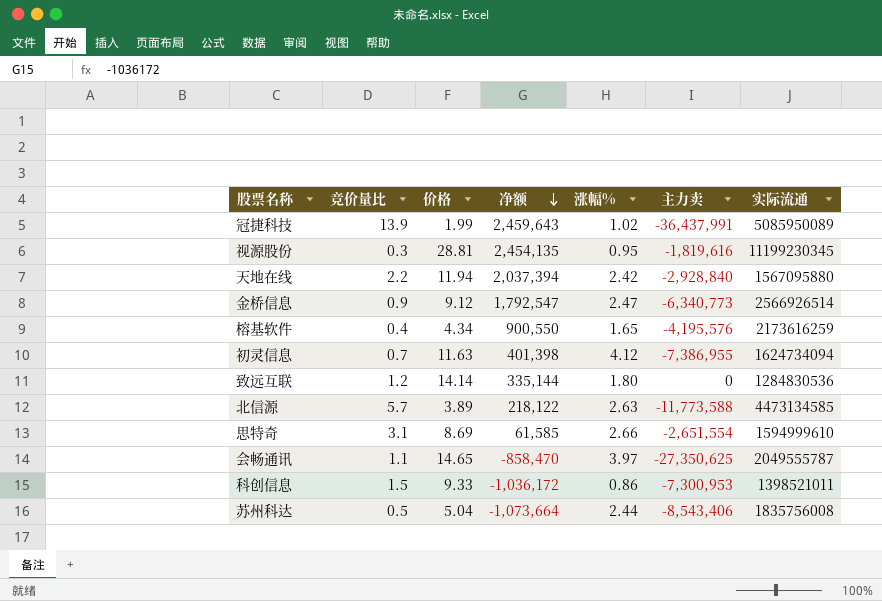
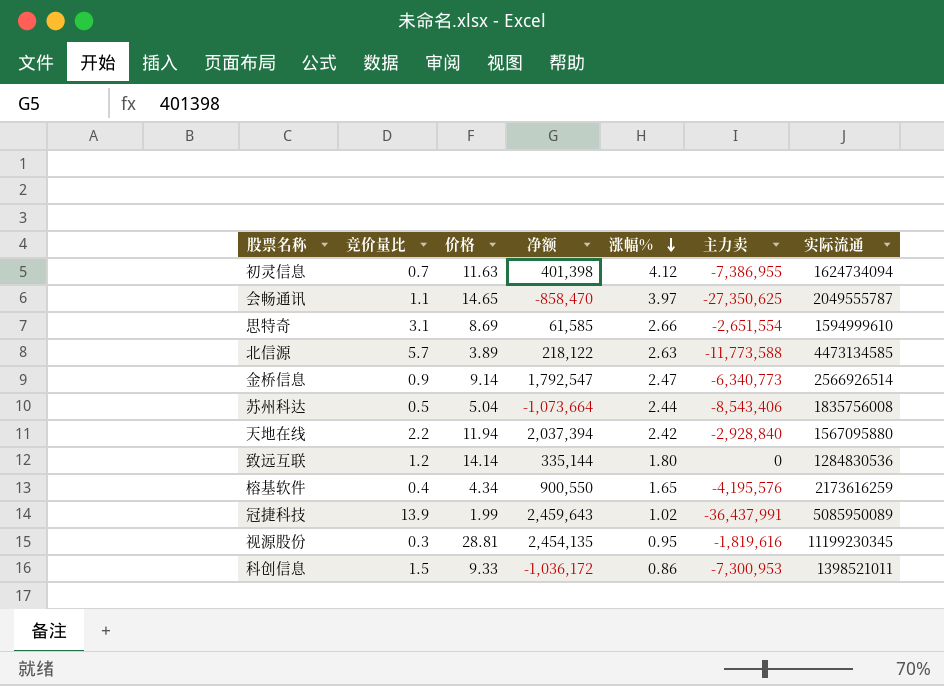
row order: 净额 descending -> 涨幅% descending
金桥信息 | 价格: 9.12 -> 9.14

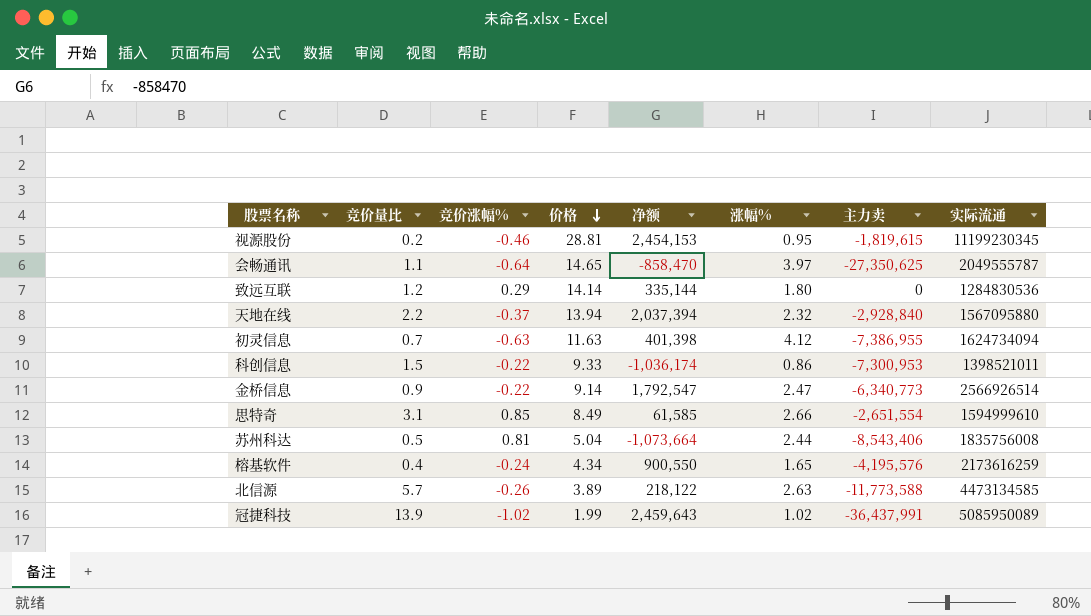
row order: 涨幅% descending -> 价格 descending
column 竞价涨幅% | position: none -> 3
视源股份 | 竞价量比: 0.3 -> 0.2
视源股份 | 净额: 2,454,135 -> 2,454,153
视源股份 | 主力卖: -1,819,616 -> -1,819,615
天地在线 | 价格: 11.94 -> 13.94
天地在线 | 涨幅%: 2.42 -> 2.32
科创信息 | 净额: -1,036,172 -> -1,036,174
思特奇 | 价格: 8.69 -> 8.49

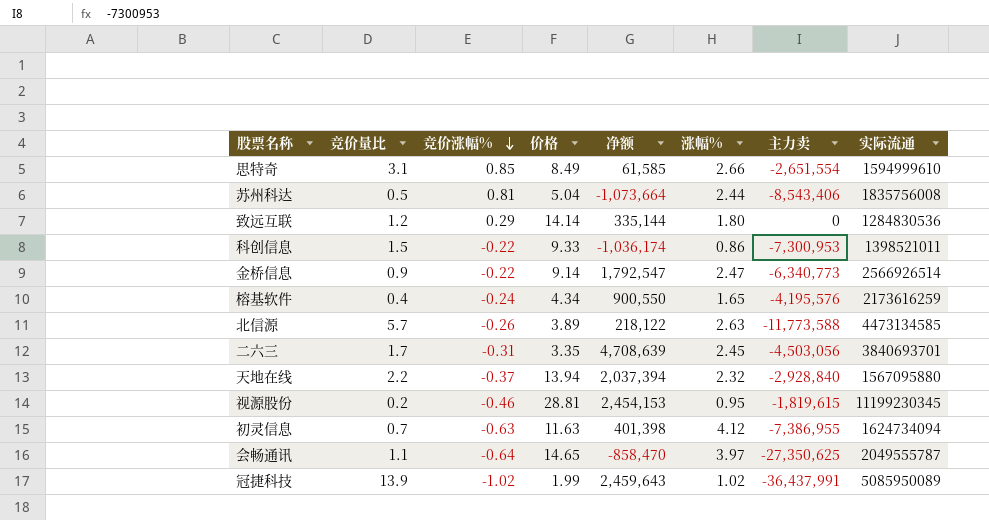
row order: 价格 descending -> 竞价涨幅% descending
row 二六三: none -> 1.7 | -0.31 | 3.35 | 4,708,639 | 2.45 | -4,503,056 | 3840693701

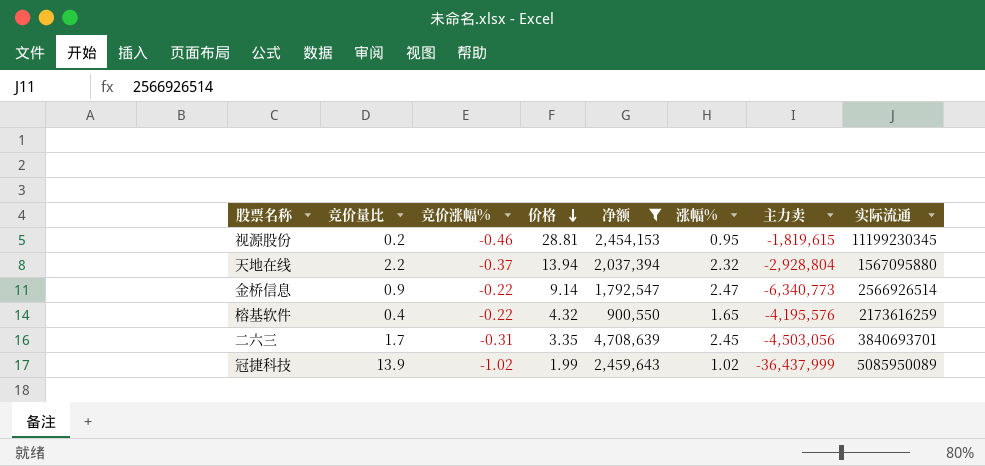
filter: none -> 净额 >= 900,550
row order: 竞价涨幅% descending -> 价格 descending
天地在线 | 主力卖: -2,928,840 -> -2,928,804
榕基软件 | 竞价涨幅%: -0.24 -> -0.22
榕基软件 | 价格: 4.34 -> 4.32
冠捷科技 | 主力卖: -36,437,991 -> -36,437,999

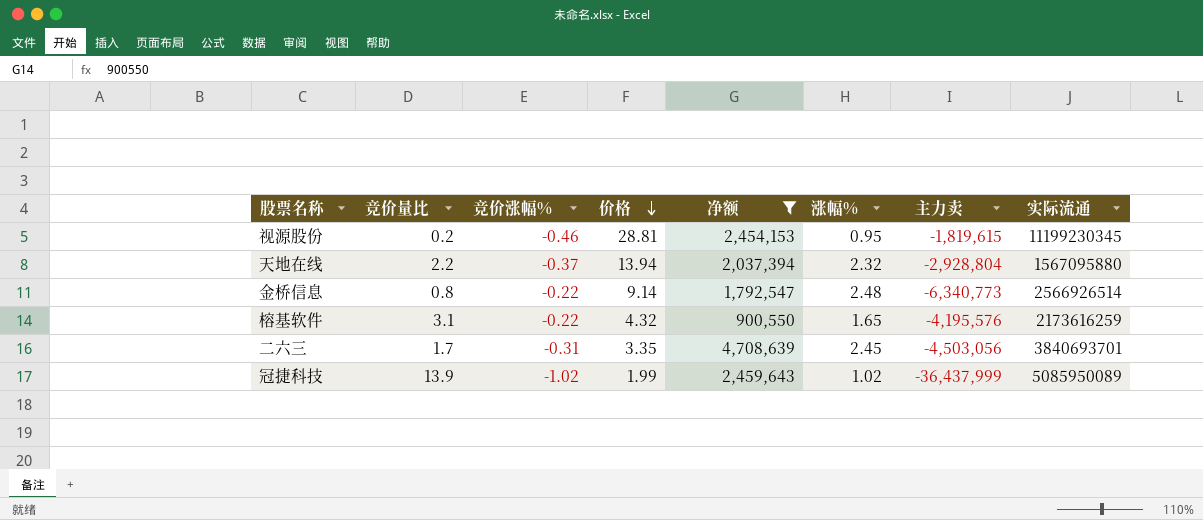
金桥信息 | 竞价量比: 0.9 -> 0.8
金桥信息 | 涨幅%: 2.47 -> 2.48
榕基软件 | 竞价量比: 0.4 -> 3.1

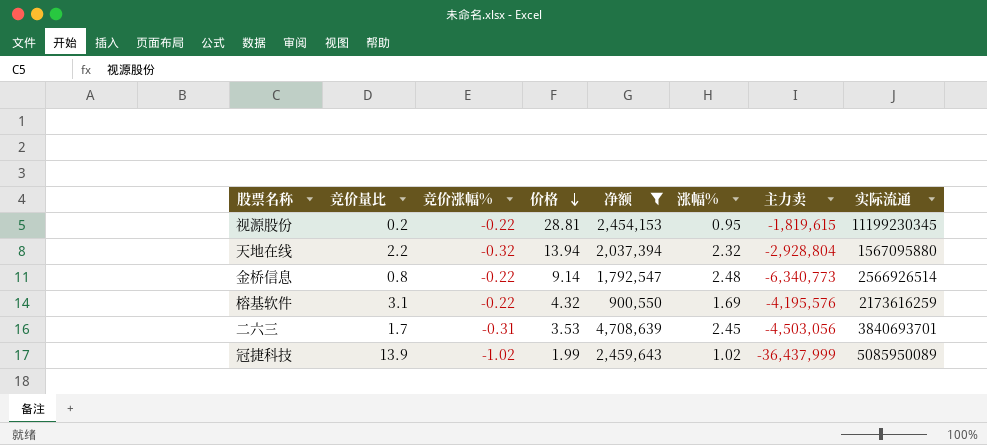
视源股份 | 竞价涨幅%: -0.46 -> -0.22
天地在线 | 竞价涨幅%: -0.37 -> -0.32
榕基软件 | 涨幅%: 1.65 -> 1.69
二六三 | 价格: 3.35 -> 3.53

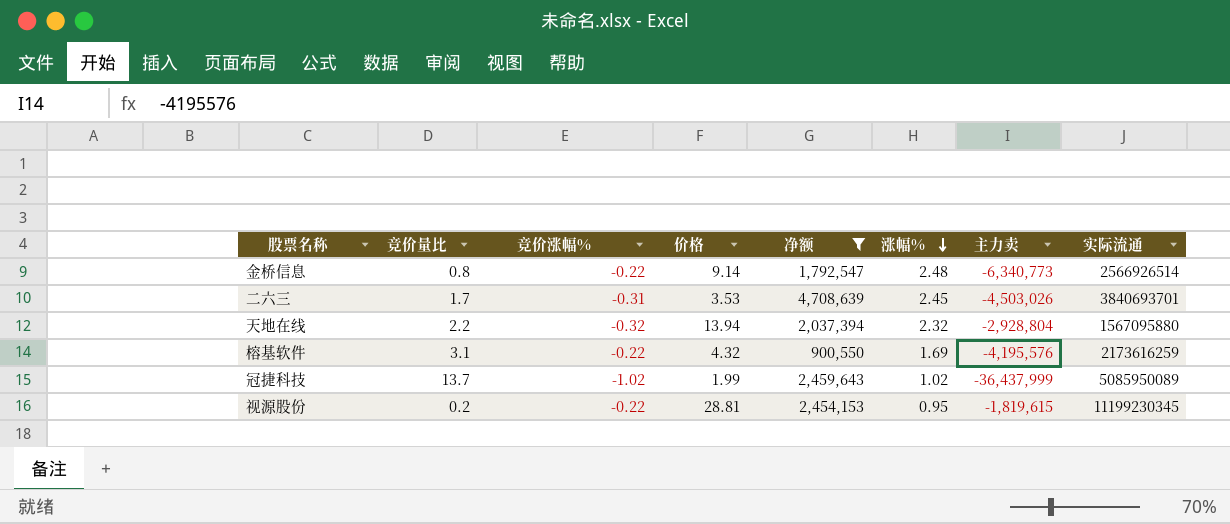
row order: 价格 descending -> 涨幅% descending
二六三 | 主力卖: -4,503,056 -> -4,503,026
冠捷科技 | 竞价量比: 13.9 -> 13.7

